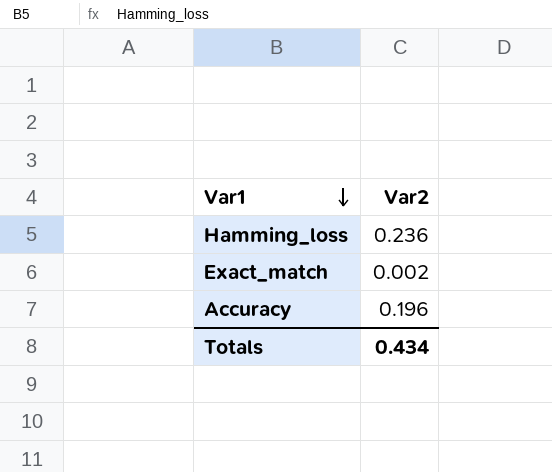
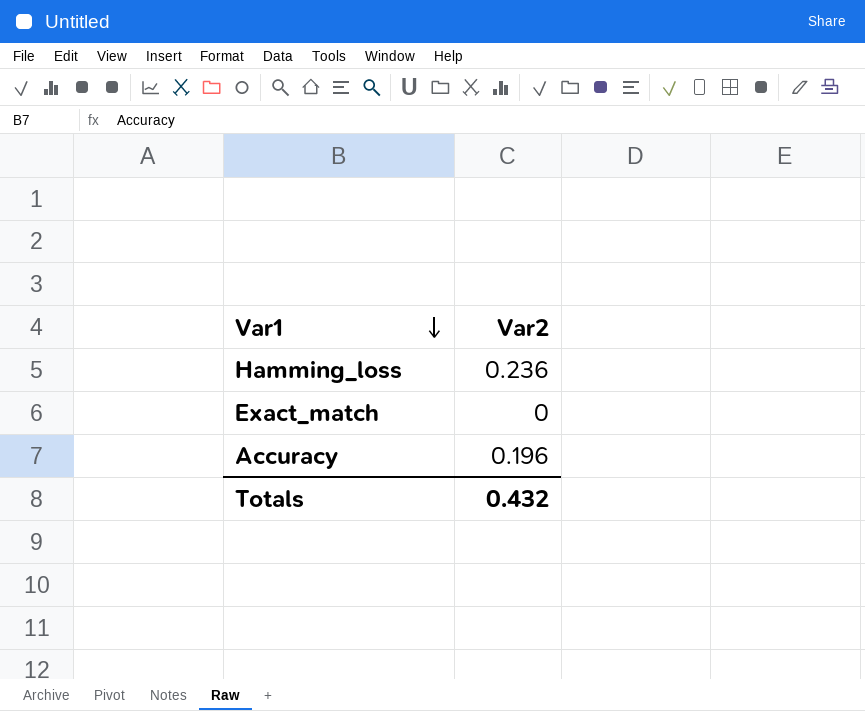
Exact_match | Var2: 0.002 -> 0
Totals | Var2: 0.434 -> 0.432

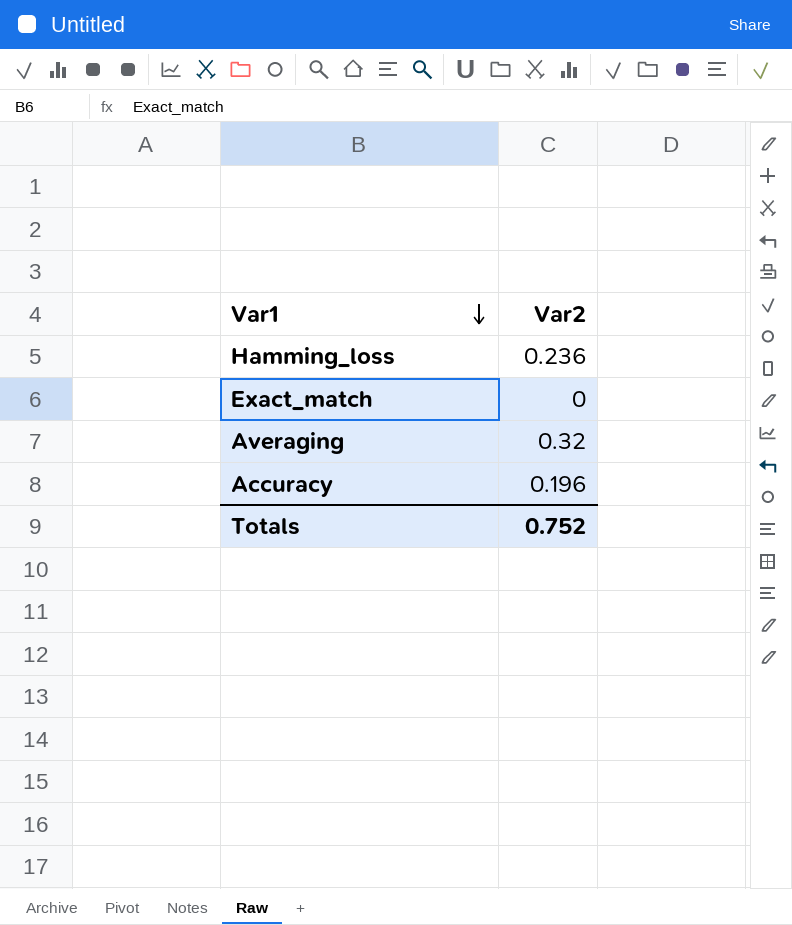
row Averaging: none -> 0.32
Totals | Var2: 0.432 -> 0.752

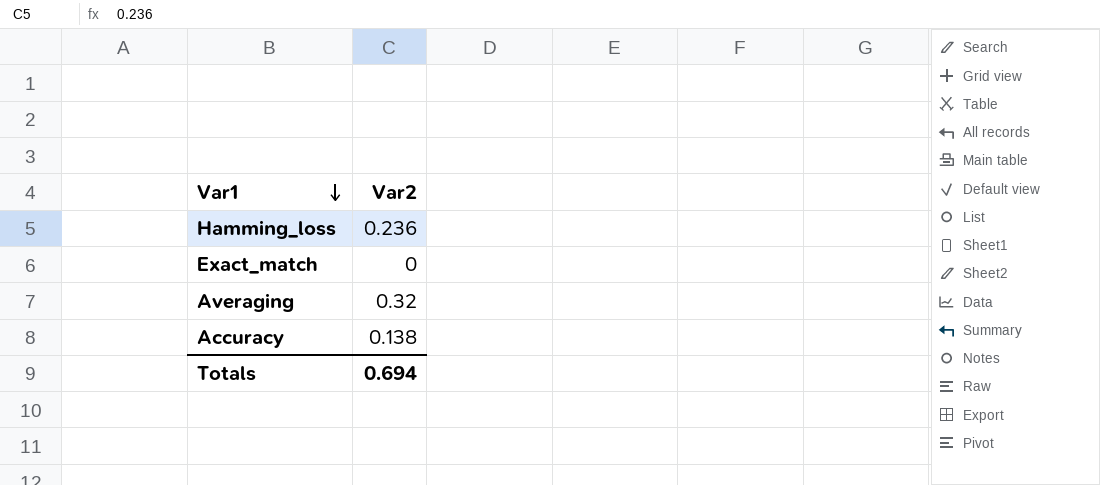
Accuracy | Var2: 0.196 -> 0.138
Totals | Var2: 0.752 -> 0.694

